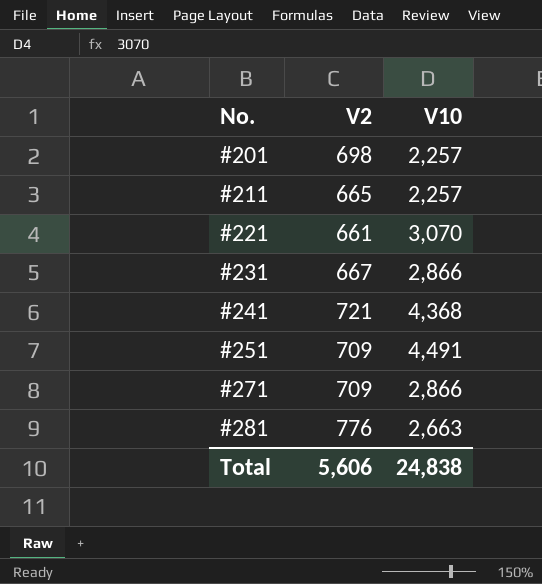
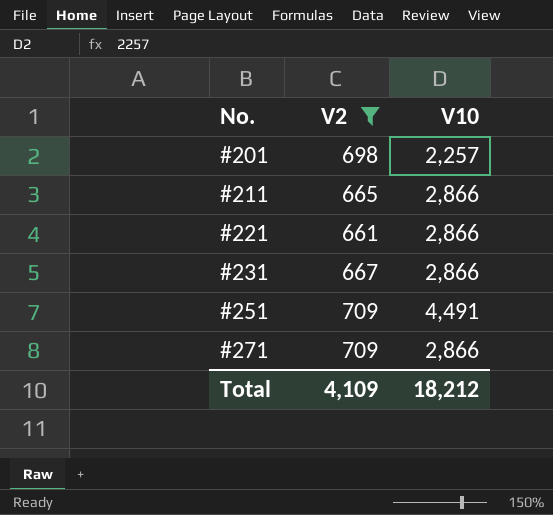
filter: none -> V2 <= 709
#211 | V10: 2,257 -> 2,866
#221 | V10: 3,070 -> 2,866
Total | V2: 5,606 -> 4,109
Total | V10: 24,838 -> 18,212

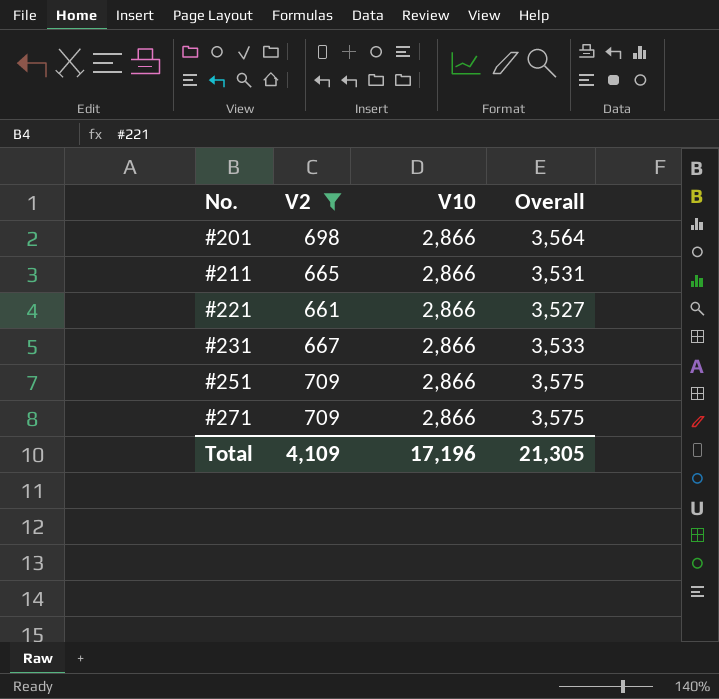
column Overall | formula: none -> [V2] + [V10]
#201 | V10: 2,257 -> 2,866
#251 | V10: 4,491 -> 2,866
Total | V10: 18,212 -> 17,196

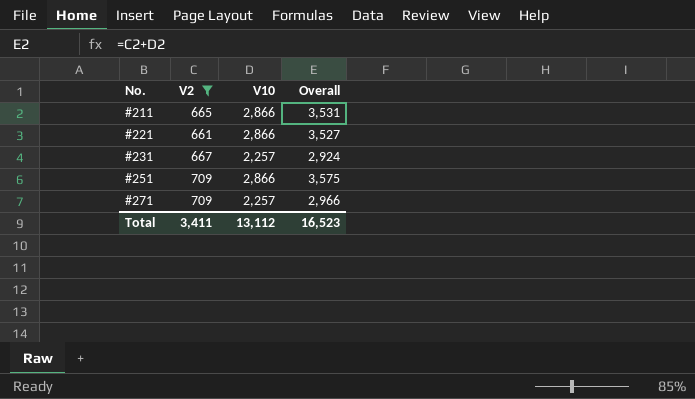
row #201: 698 | 2,866 | 3,564 -> none
#231 | V10: 2,866 -> 2,257
#231 | Overall: 3,533 -> 2,924
#271 | V10: 2,866 -> 2,257
#271 | Overall: 3,575 -> 2,966
Total | V2: 4,109 -> 3,411
Total | V10: 17,196 -> 13,112
Total | Overall: 21,305 -> 16,523

